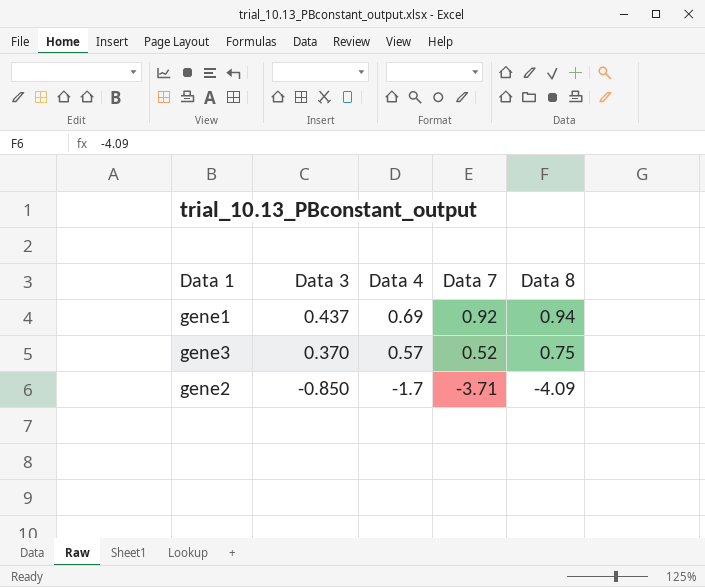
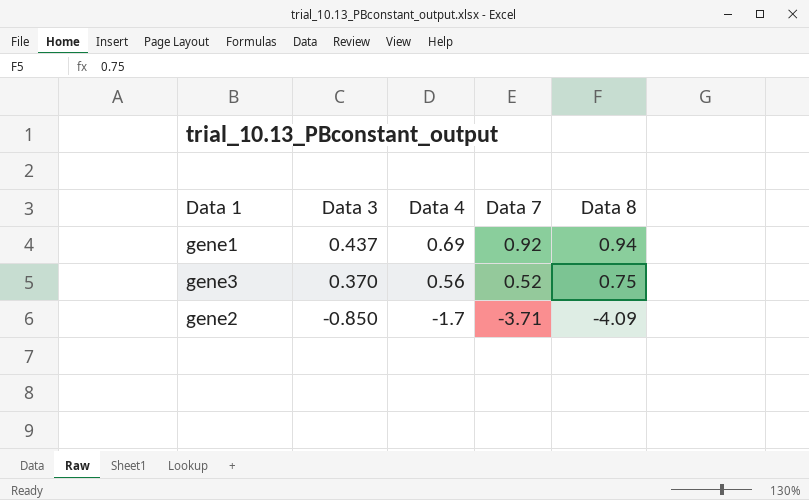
gene3 | Data 4: 0.57 -> 0.56

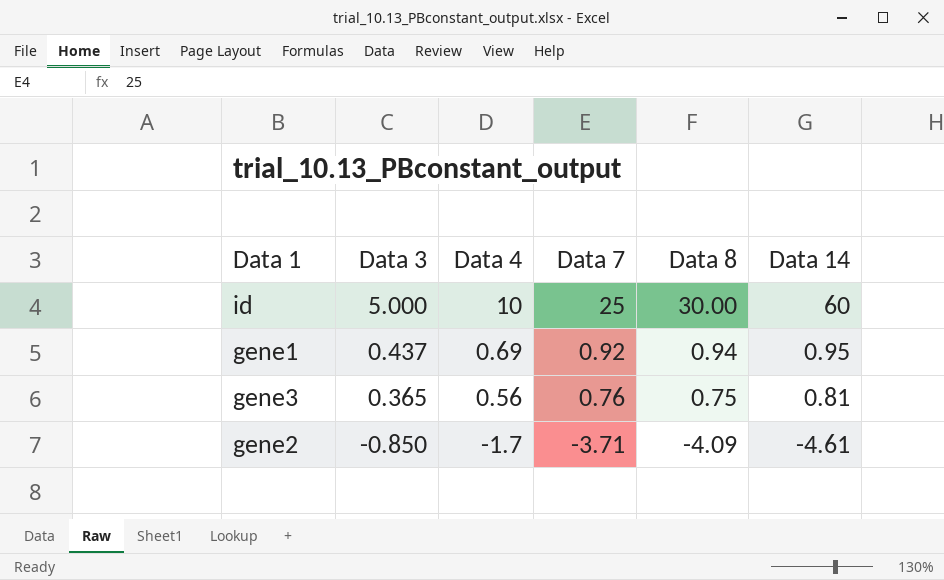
column Data 14 | position: none -> 6
row id: none -> 5.000 | 10 | 25 | 30.00 | 60
gene3 | Data 3: 0.370 -> 0.365
gene3 | Data 7: 0.52 -> 0.76

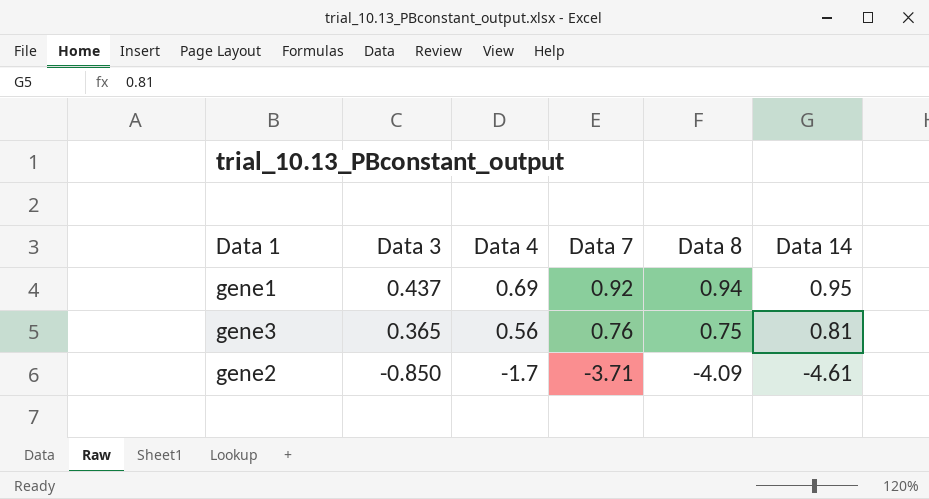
row id: 5.000 | 10 | 25 | 30.00 | 60 -> none

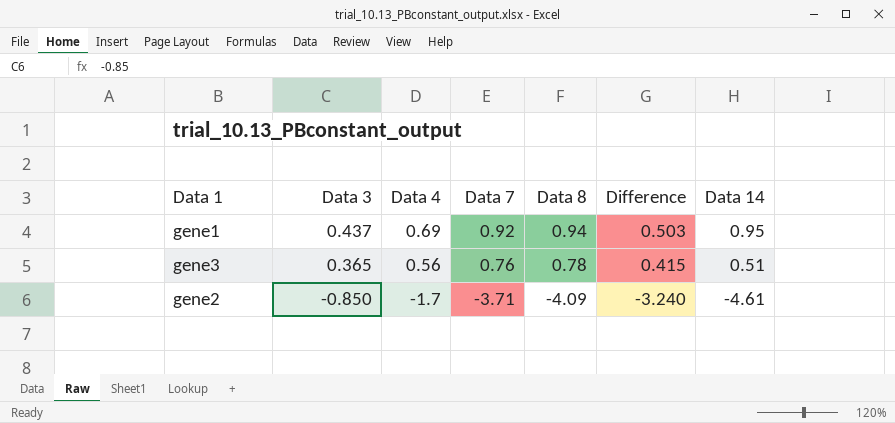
column Difference | formula: none -> [Data 8] - [Data 3]
gene3 | Data 8: 0.75 -> 0.78
gene3 | Data 14: 0.81 -> 0.51

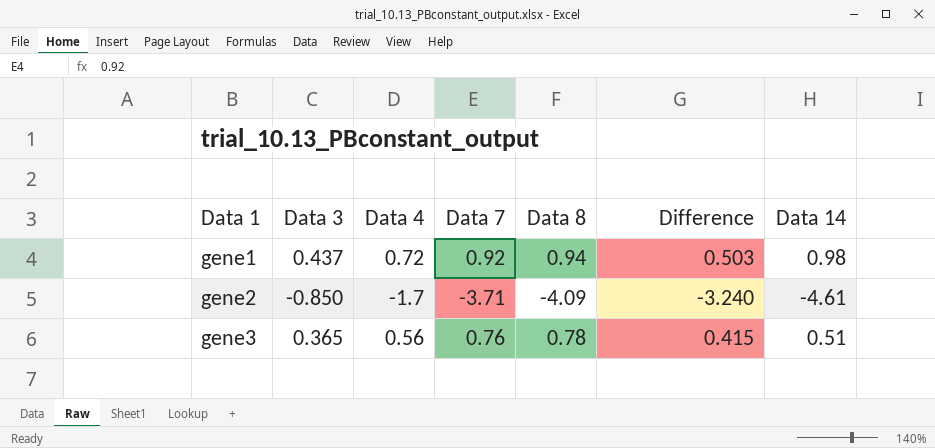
row order: Data 3 descending -> Data 1 ascending
gene1 | Data 4: 0.69 -> 0.72
gene1 | Data 14: 0.95 -> 0.98

